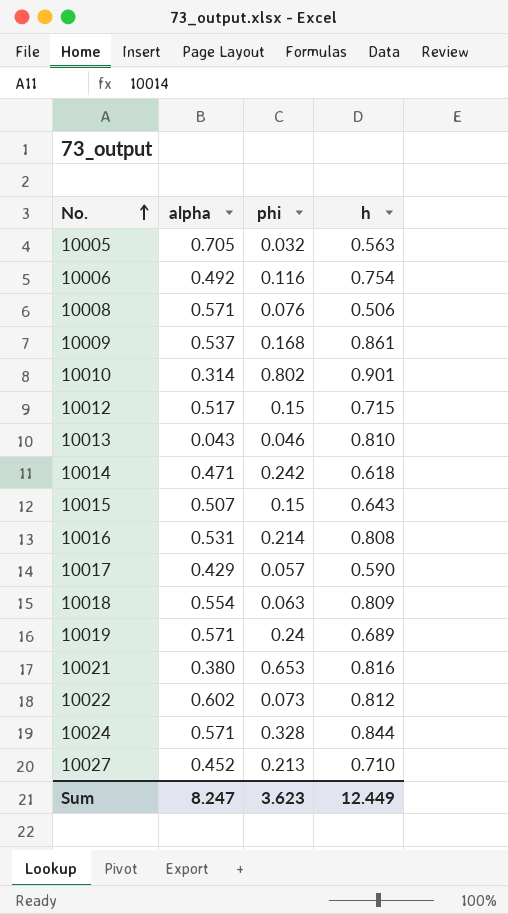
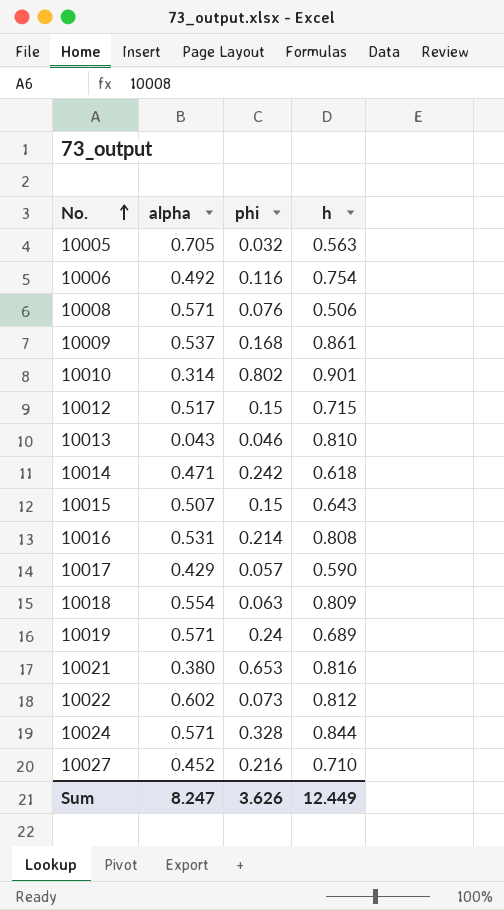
10027 | phi: 0.213 -> 0.216
Sum | phi: 3.623 -> 3.626

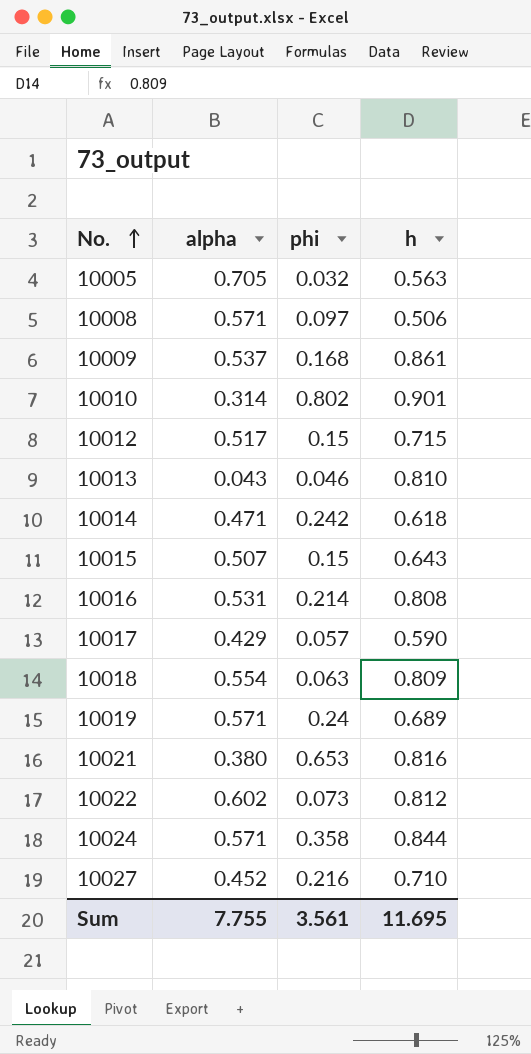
row 10006: 0.492 | 0.116 | 0.754 -> none
10008 | phi: 0.076 -> 0.097
10024 | phi: 0.328 -> 0.358
Sum | alpha: 8.247 -> 7.755
Sum | phi: 3.626 -> 3.561
Sum | h: 12.449 -> 11.695

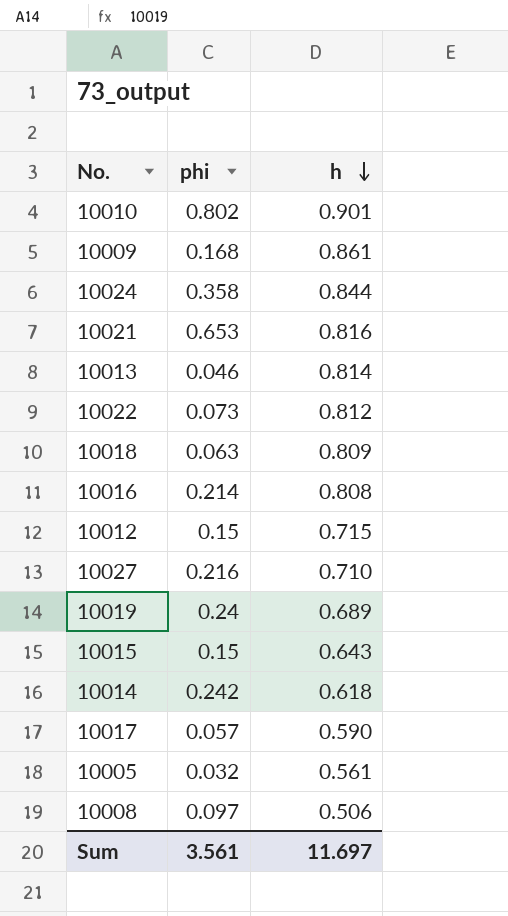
row order: No. ascending -> h descending
column alpha | position: 2 -> none
10013 | h: 0.810 -> 0.814
10005 | h: 0.563 -> 0.561
Sum | h: 11.695 -> 11.697

